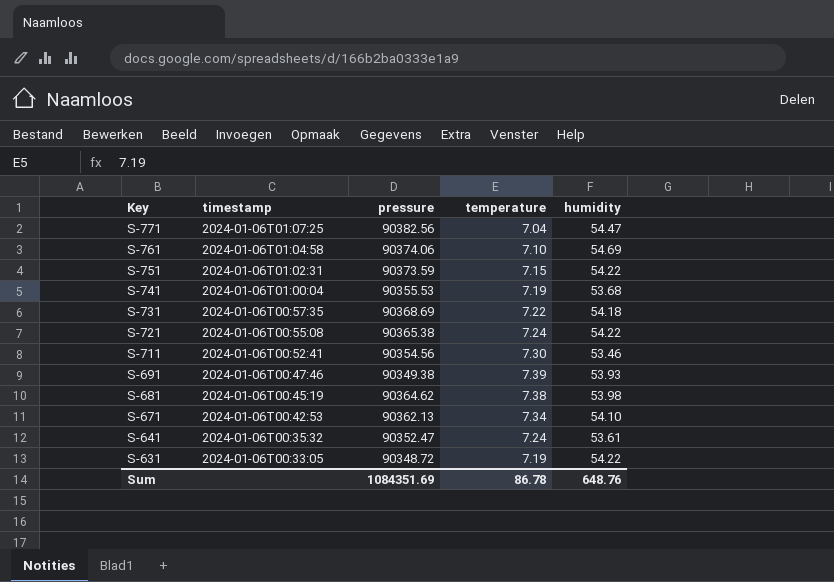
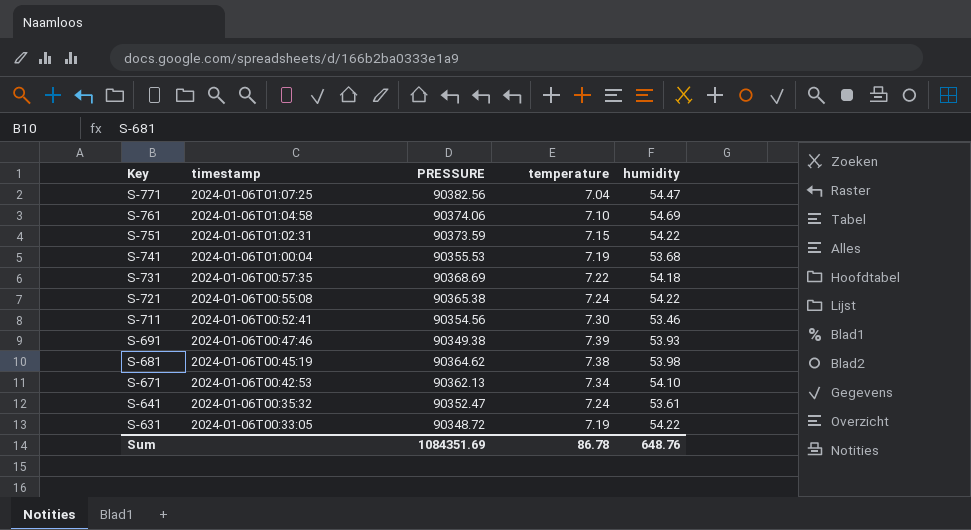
column name: pressure -> PRESSURE

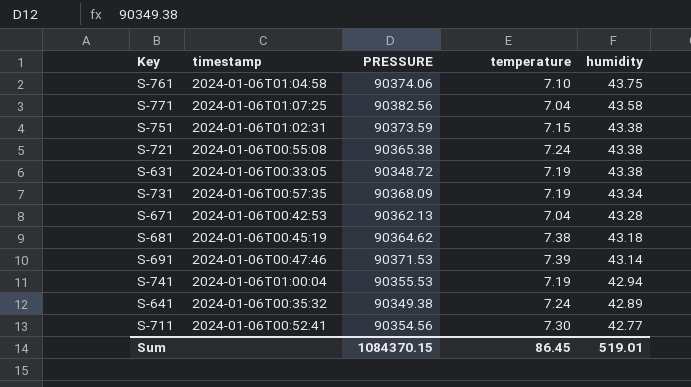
row order: Key descending -> humidity descending
S-761 | humidity: 54.69 -> 43.75
S-771 | humidity: 54.47 -> 43.58
S-751 | humidity: 54.22 -> 43.38
S-721 | humidity: 54.22 -> 43.38
S-631 | humidity: 54.22 -> 43.38
S-731 | PRESSURE: 90368.69 -> 90368.09
S-731 | temperature: 7.22 -> 7.19
S-731 | humidity: 54.18 -> 43.34
S-671 | temperature: 7.34 -> 7.04
S-671 | humidity: 54.10 -> 43.28
S-681 | humidity: 53.98 -> 43.18
S-691 | PRESSURE: 90349.38 -> 90371.53
S-691 | humidity: 53.93 -> 43.14
S-741 | humidity: 53.68 -> 42.94
S-641 | PRESSURE: 90352.47 -> 90349.38
S-641 | humidity: 53.61 -> 42.89
S-711 | humidity: 53.46 -> 42.77
Sum | PRESSURE: 1084351.69 -> 1084370.15
Sum | temperature: 86.78 -> 86.45
Sum | humidity: 648.76 -> 519.01

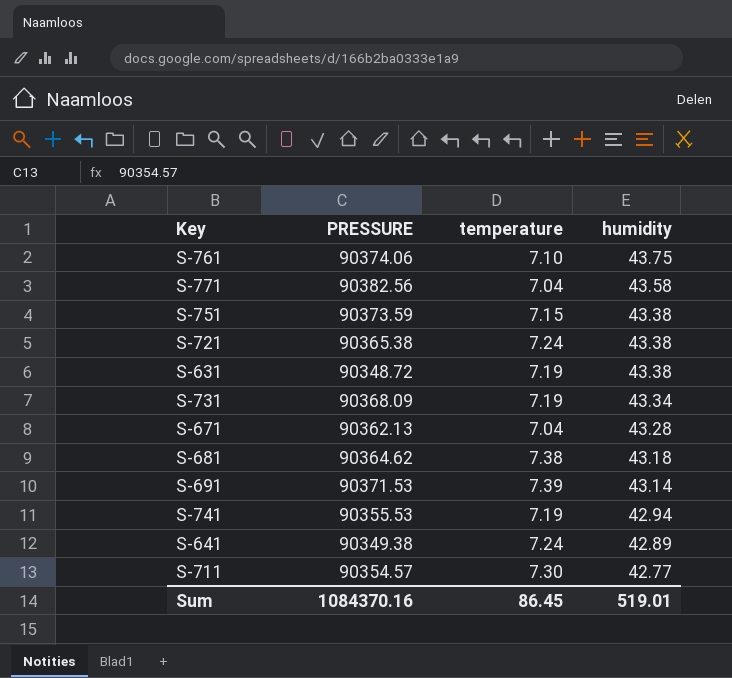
column timestamp | position: 2 -> none
S-711 | PRESSURE: 90354.56 -> 90354.57
Sum | PRESSURE: 1084370.15 -> 1084370.16

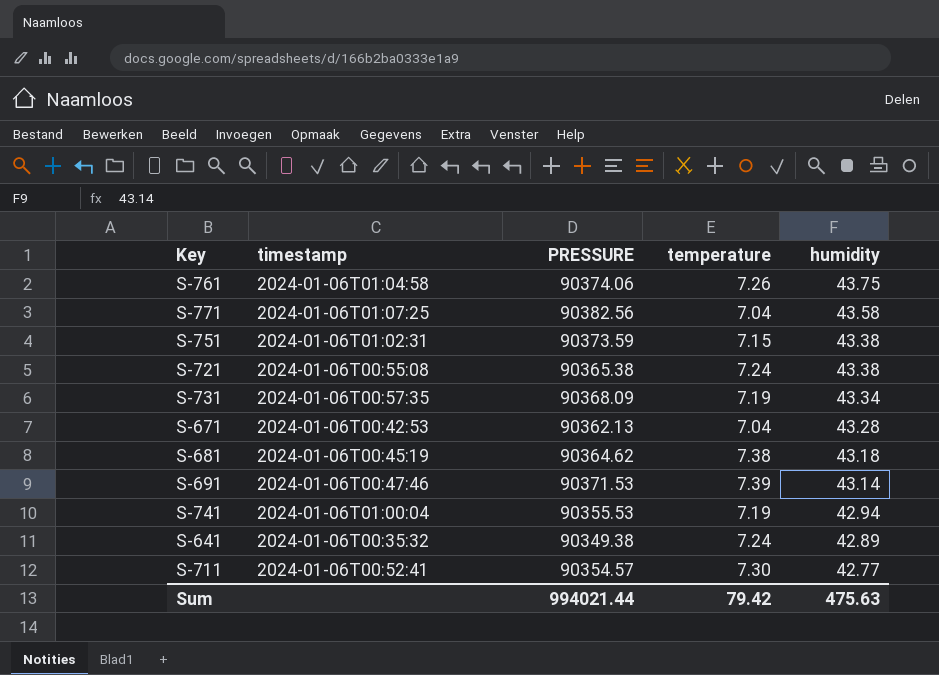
column timestamp | position: none -> 2
row S-631: 90348.72 | 7.19 | 43.38 -> none
S-761 | temperature: 7.10 -> 7.26
Sum | PRESSURE: 1084370.16 -> 994021.44
Sum | temperature: 86.45 -> 79.42
Sum | humidity: 519.01 -> 475.63

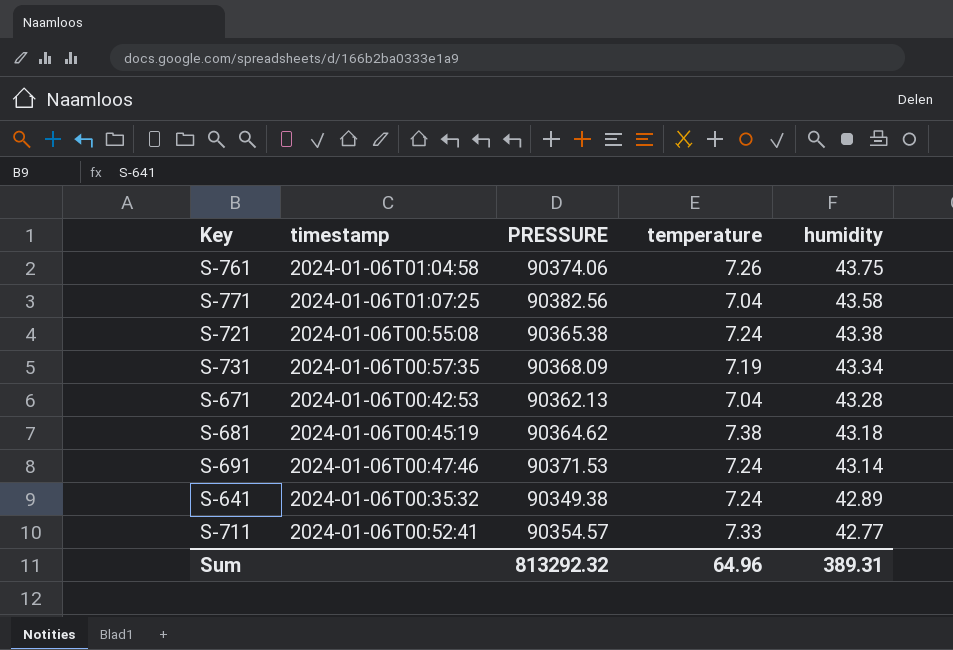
row S-751: 2024-01-06T01:02:31 | 90373.59 | 7.15 | 43.38 -> none
row S-741: 2024-01-06T01:00:04 | 90355.53 | 7.19 | 42.94 -> none
S-691 | temperature: 7.39 -> 7.24
S-711 | temperature: 7.30 -> 7.33
Sum | PRESSURE: 994021.44 -> 813292.32
Sum | temperature: 79.42 -> 64.96
Sum | humidity: 475.63 -> 389.31

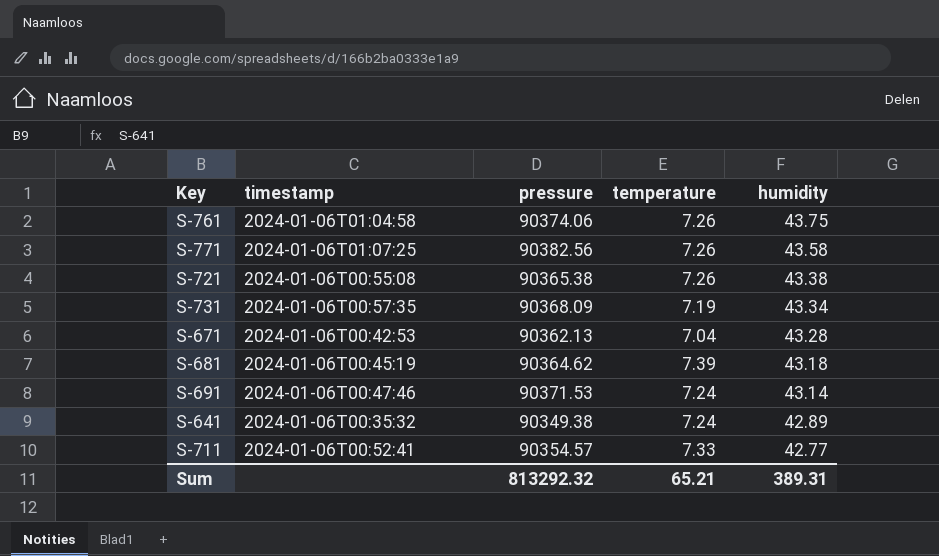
column name: PRESSURE -> pressure
S-771 | temperature: 7.04 -> 7.26
S-721 | temperature: 7.24 -> 7.26
S-681 | temperature: 7.38 -> 7.39
Sum | temperature: 64.96 -> 65.21

